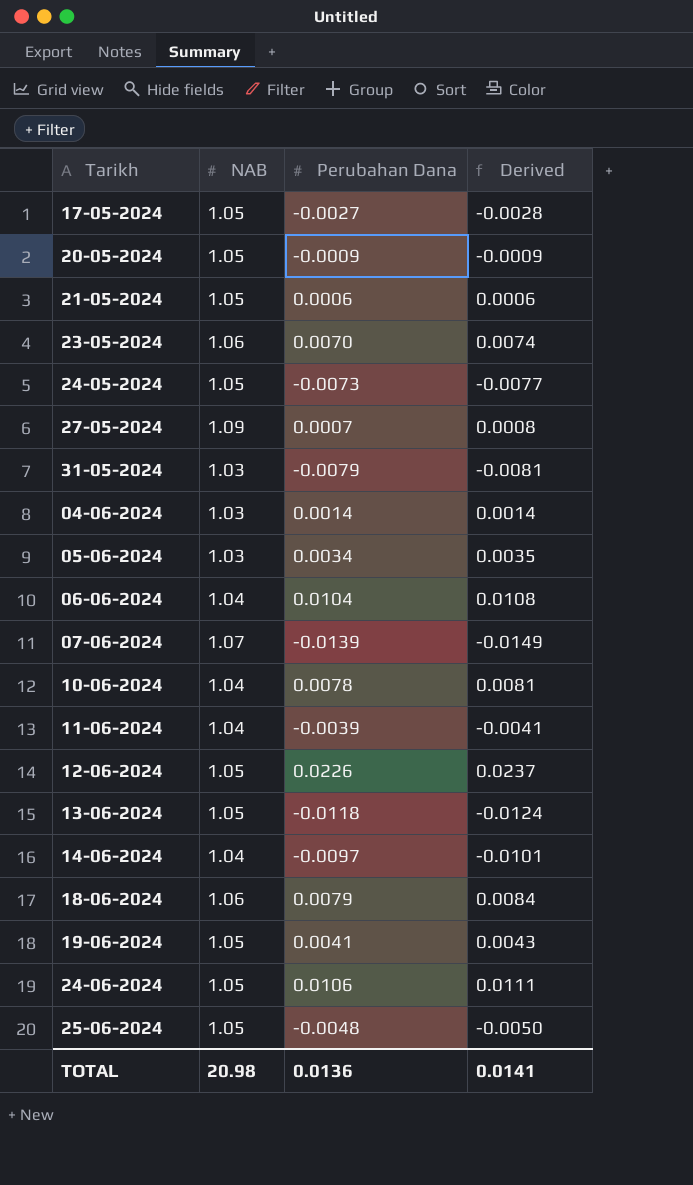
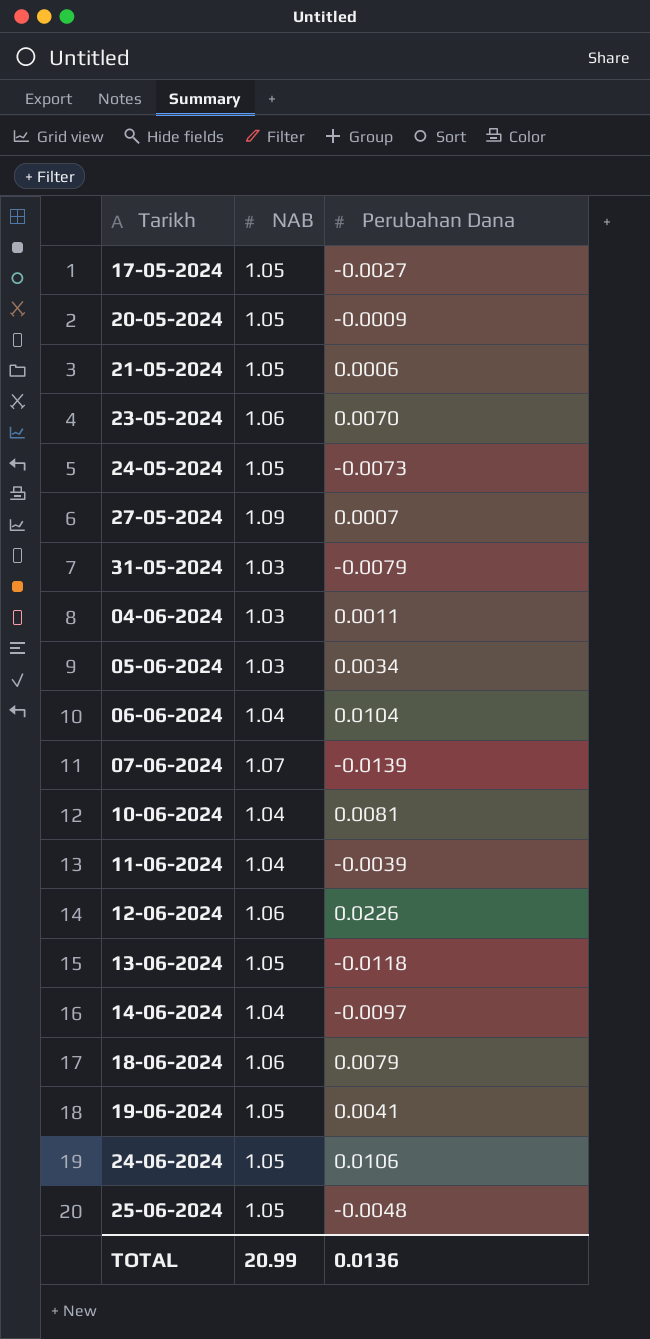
column Derived | formula: [NAB] * [Perubahan Dana] -> none
04-06-2024 | Perubahan Dana: 0.0014 -> 0.0011
10-06-2024 | Perubahan Dana: 0.0078 -> 0.0081
12-06-2024 | NAB: 1.05 -> 1.06
TOTAL | NAB: 20.98 -> 20.99

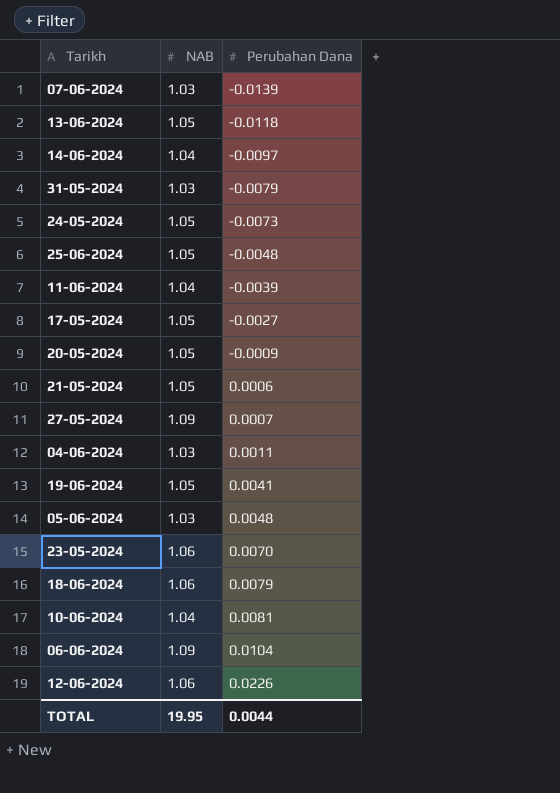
row order: Tarikh ascending -> Perubahan Dana ascending
row 24-06-2024: 1.05 | 0.0106 -> none
07-06-2024 | NAB: 1.07 -> 1.03
05-06-2024 | Perubahan Dana: 0.0034 -> 0.0048
06-06-2024 | NAB: 1.04 -> 1.09
TOTAL | NAB: 20.99 -> 19.95
TOTAL | Perubahan Dana: 0.0136 -> 0.0044

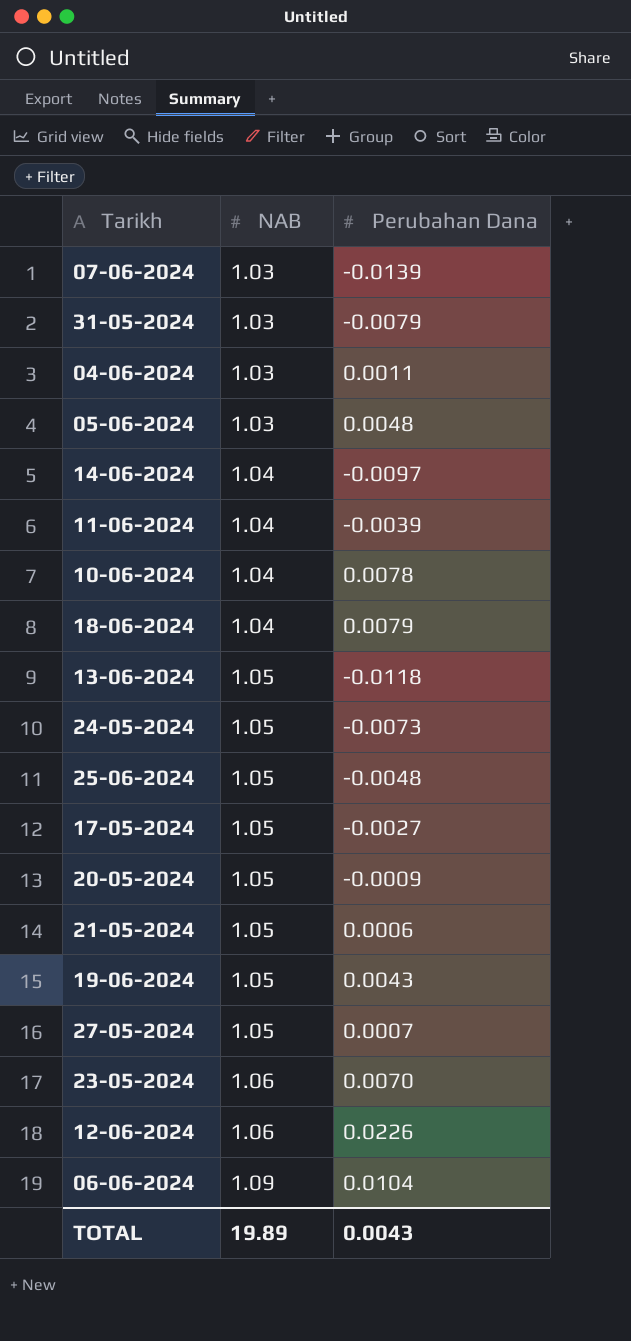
row order: Perubahan Dana ascending -> NAB ascending
10-06-2024 | Perubahan Dana: 0.0081 -> 0.0078
18-06-2024 | NAB: 1.06 -> 1.04
19-06-2024 | Perubahan Dana: 0.0041 -> 0.0043
27-05-2024 | NAB: 1.09 -> 1.05
TOTAL | NAB: 19.95 -> 19.89
TOTAL | Perubahan Dana: 0.0044 -> 0.0043

